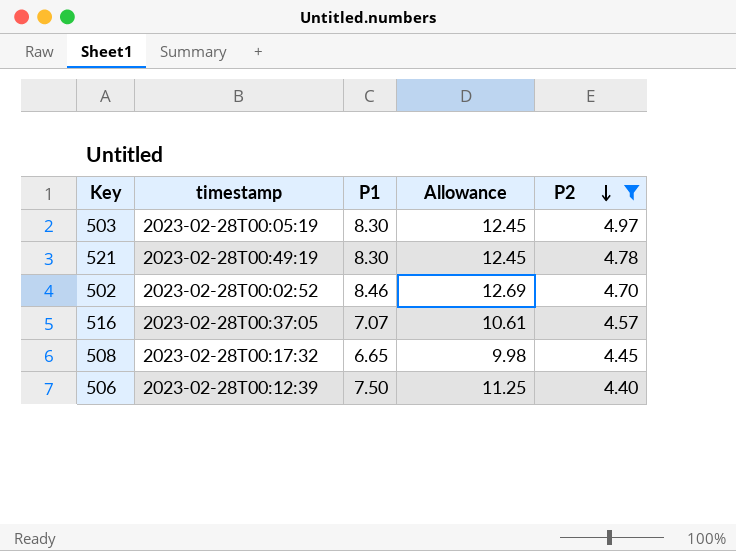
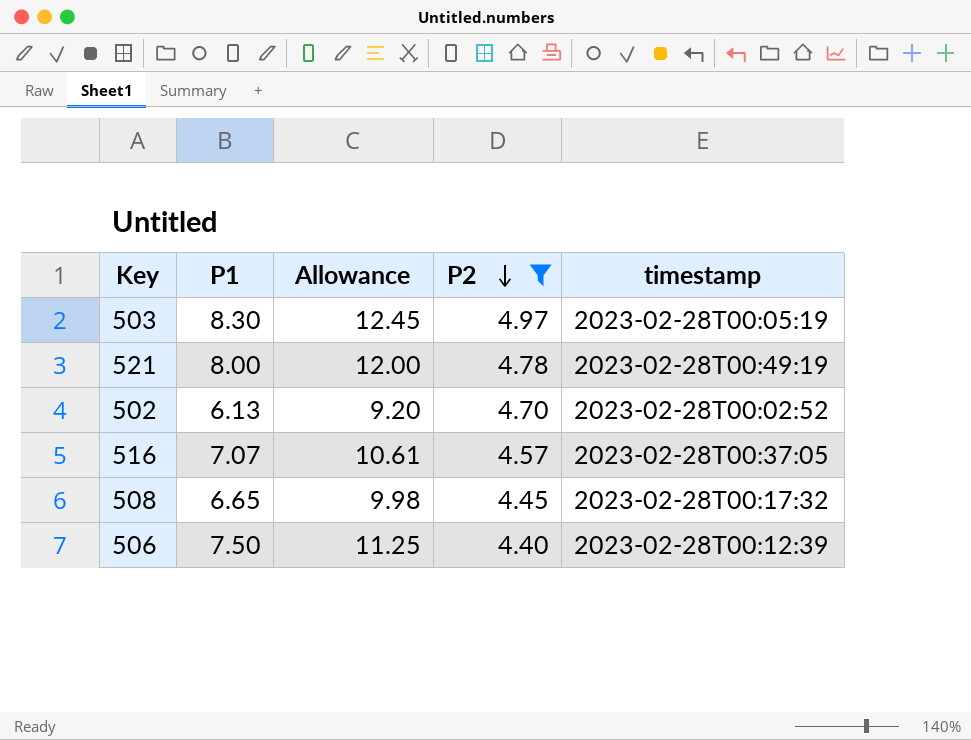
column timestamp | position: 2 -> 5
521 | P1: 8.30 -> 8.00
521 | Allowance: 12.45 -> 12.00
502 | P1: 8.46 -> 6.13
502 | Allowance: 12.69 -> 9.20

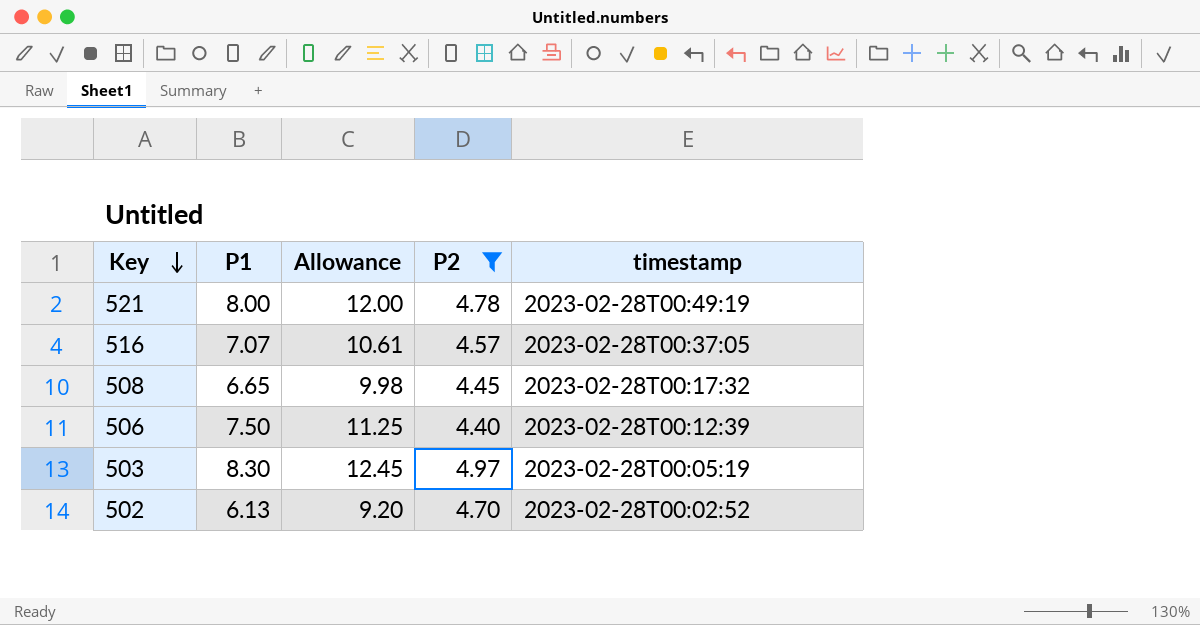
row order: P2 descending -> Key descending

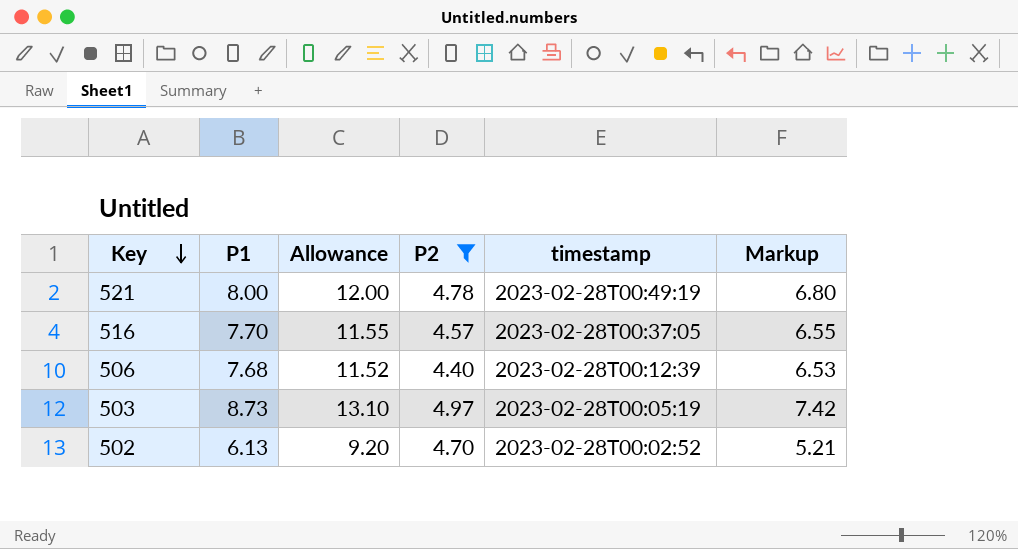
column Markup | formula: none -> [P1] * 0.85
row 508: 6.65 | 9.98 | 4.45 | 2023-02-28T00:17:32 -> none
516 | P1: 7.07 -> 7.70
516 | Allowance: 10.61 -> 11.55
506 | P1: 7.50 -> 7.68
506 | Allowance: 11.25 -> 11.52
503 | P1: 8.30 -> 8.73
503 | Allowance: 12.45 -> 13.10

